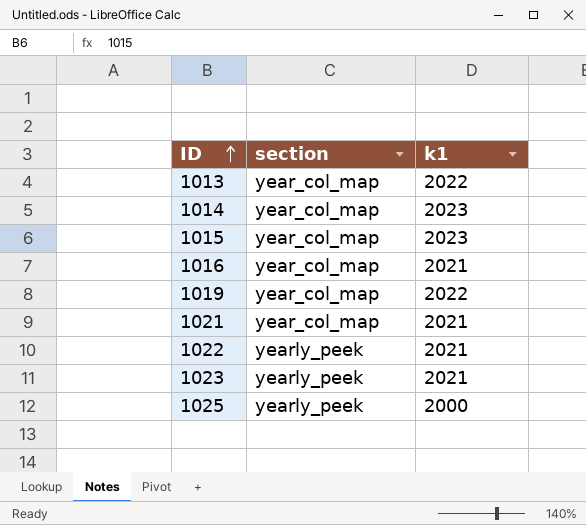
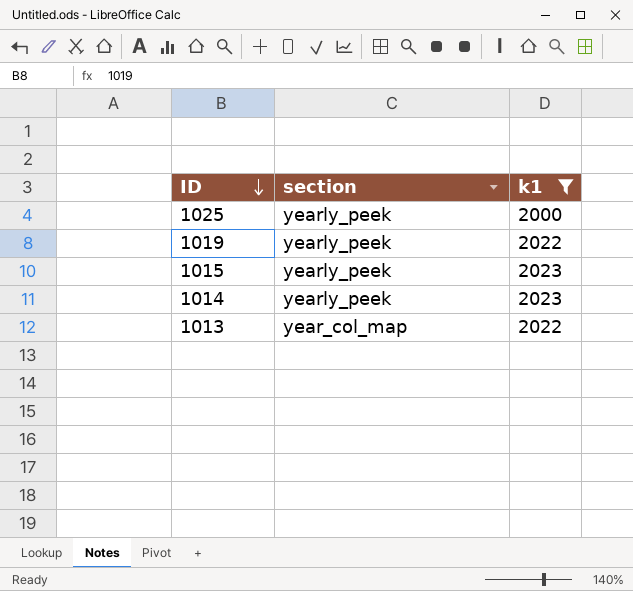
filter: none -> k1 != 2021
row order: ID ascending -> ID descending
1019 | section: year_col_map -> yearly_peek
1015 | section: year_col_map -> yearly_peek
1014 | section: year_col_map -> yearly_peek

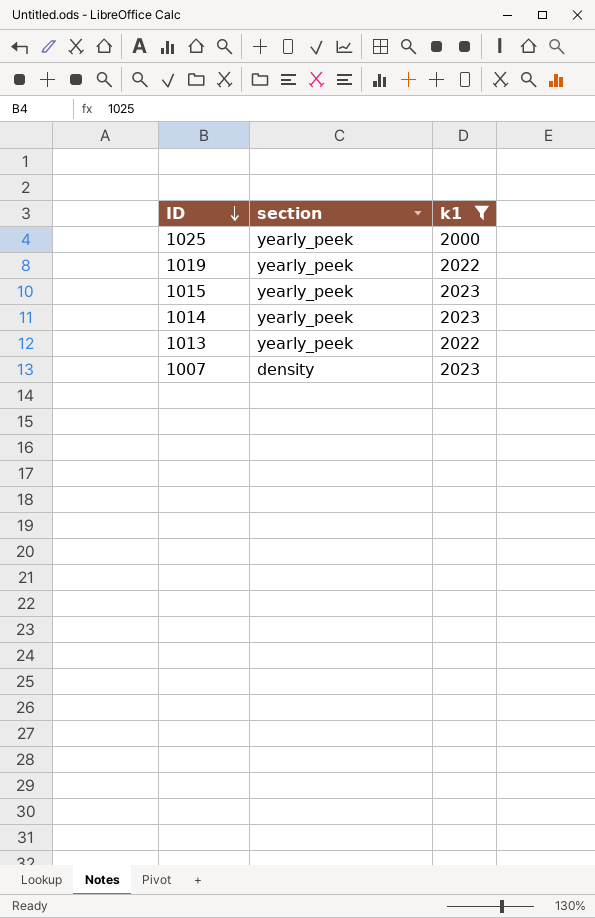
1013 | section: year_col_map -> yearly_peek
row 1007: none -> density | 2023

